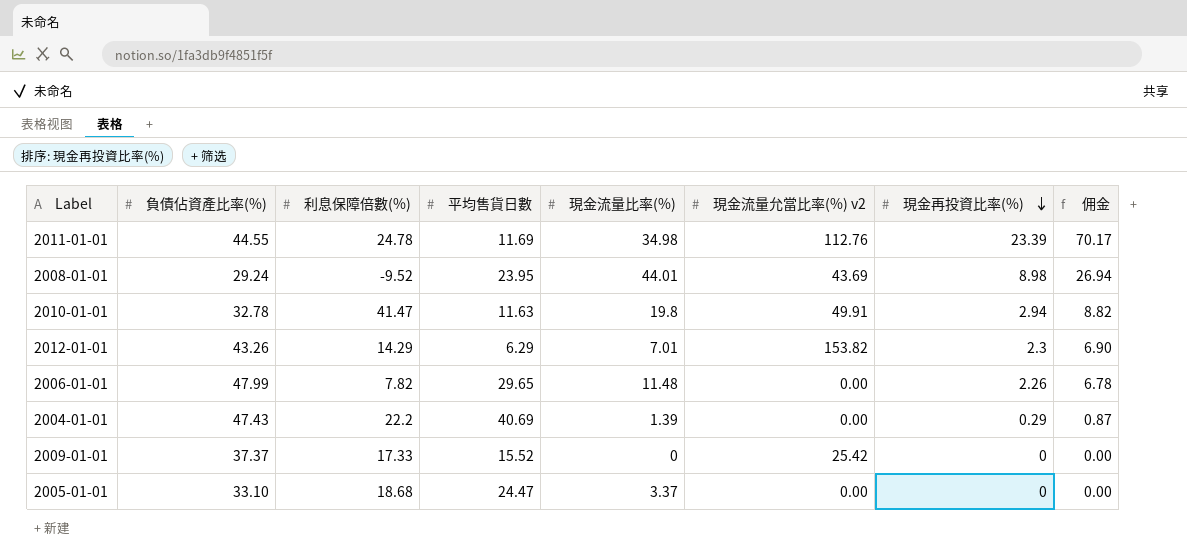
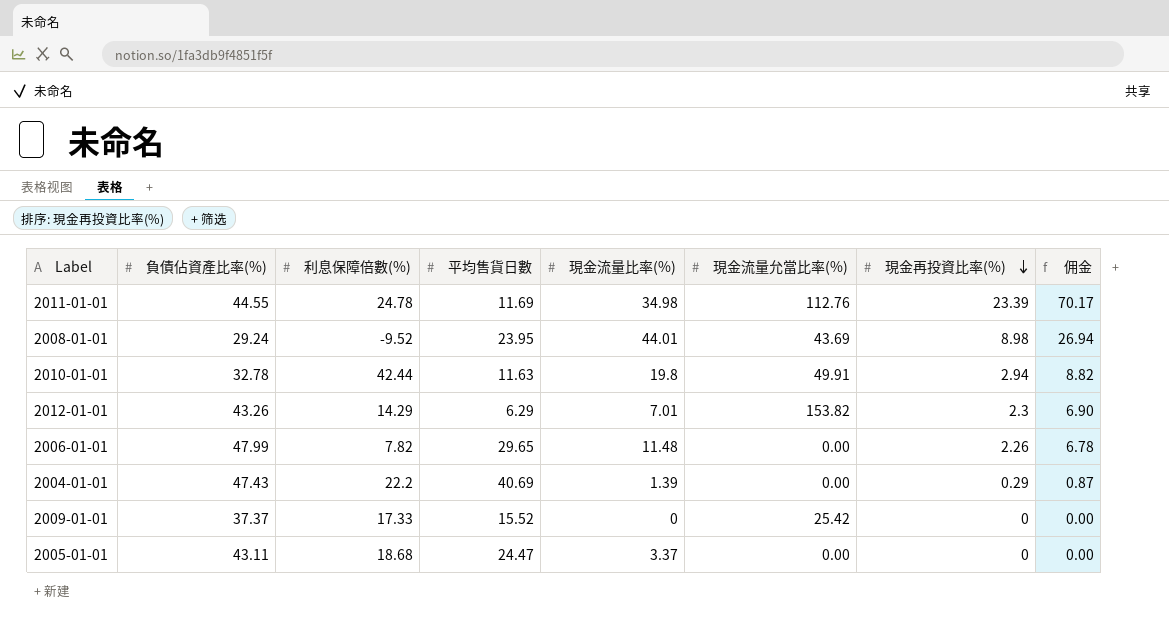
column name: 現金流量允當比率(%) v2 -> 現金流量允當比率(%)
2010-01-01 | 利息保障倍數(%): 41.47 -> 42.44
2005-01-01 | 負債佔資產比率(%): 33.10 -> 43.11

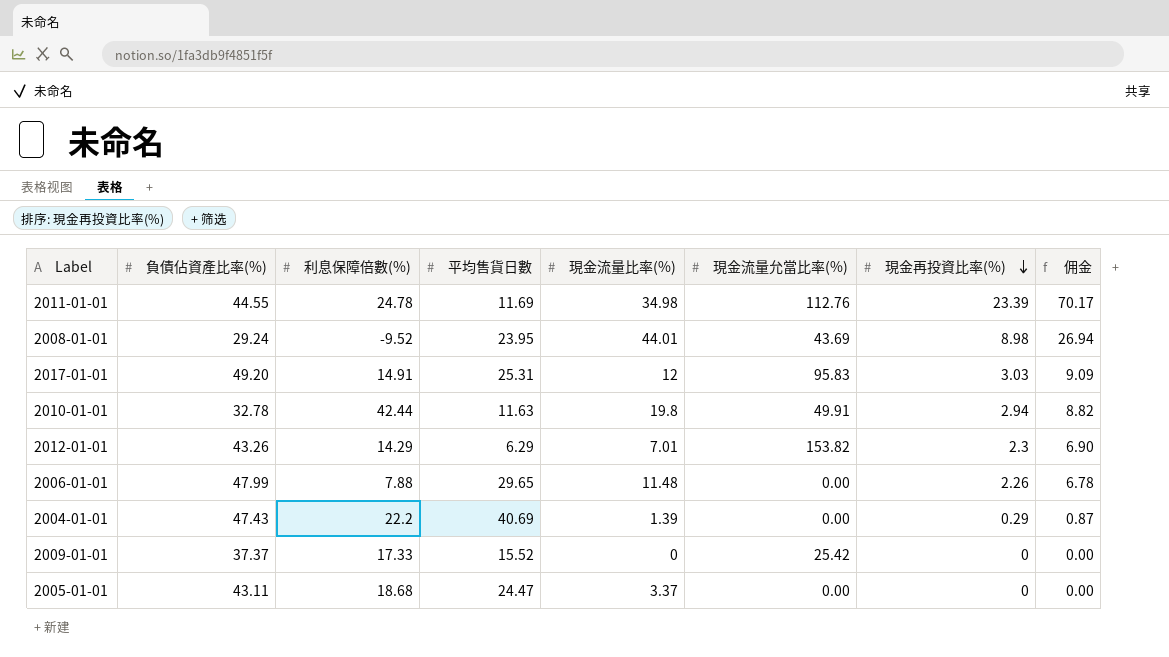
row 2017-01-01: none -> 49.20 | 14.91 | 25.31 | 12 | 95.83 | 3.03 | 9.09
2006-01-01 | 利息保障倍數(%): 7.82 -> 7.88

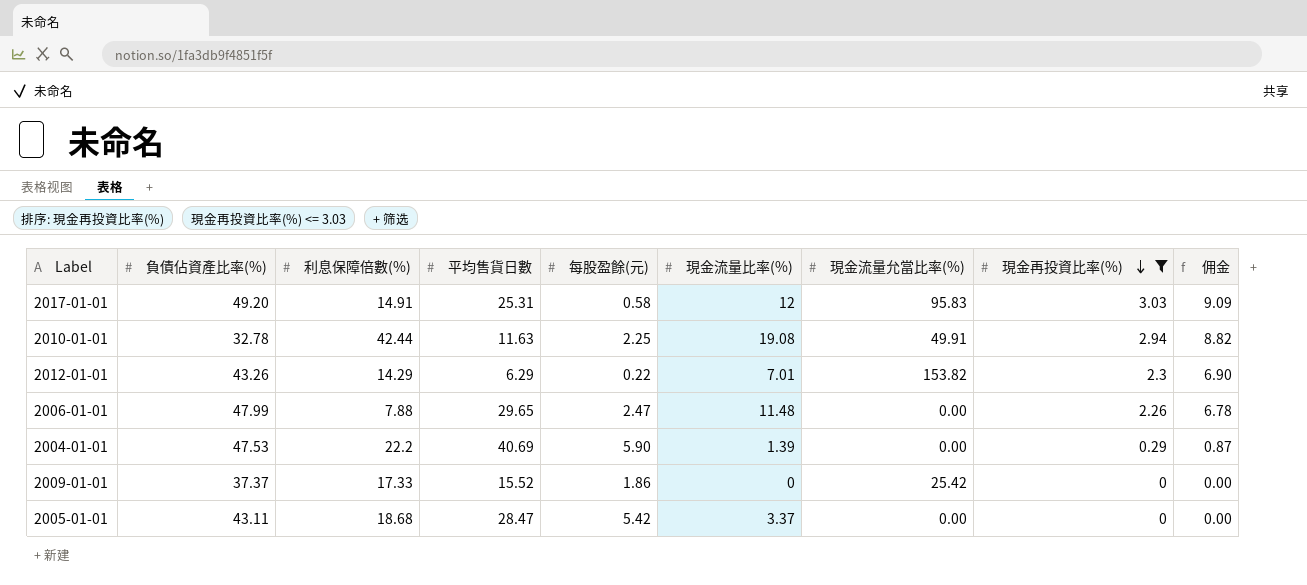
filter: none -> 現金再投資比率(%) <= 3.03
column 每股盈餘(元) | position: none -> 5
2010-01-01 | 現金流量比率(%): 19.8 -> 19.08
2004-01-01 | 負債佔資產比率(%): 47.43 -> 47.53
2005-01-01 | 平均售貨日數: 24.47 -> 28.47

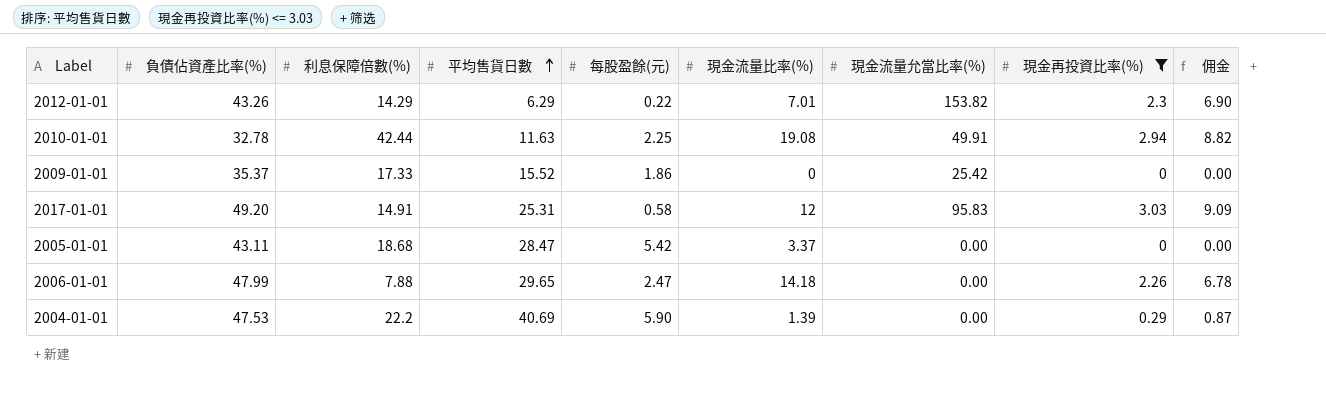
row order: 現金再投資比率(%) descending -> 平均售貨日數 ascending
2009-01-01 | 負債佔資產比率(%): 37.37 -> 35.37
2006-01-01 | 現金流量比率(%): 11.48 -> 14.18

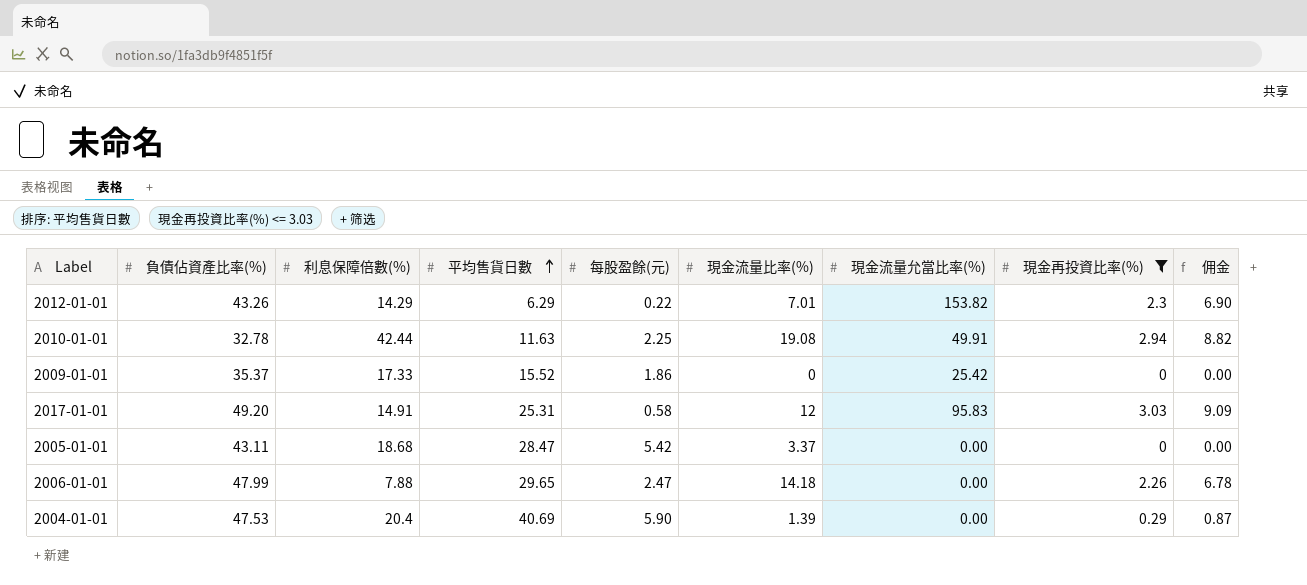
2004-01-01 | 利息保障倍數(%): 22.2 -> 20.4

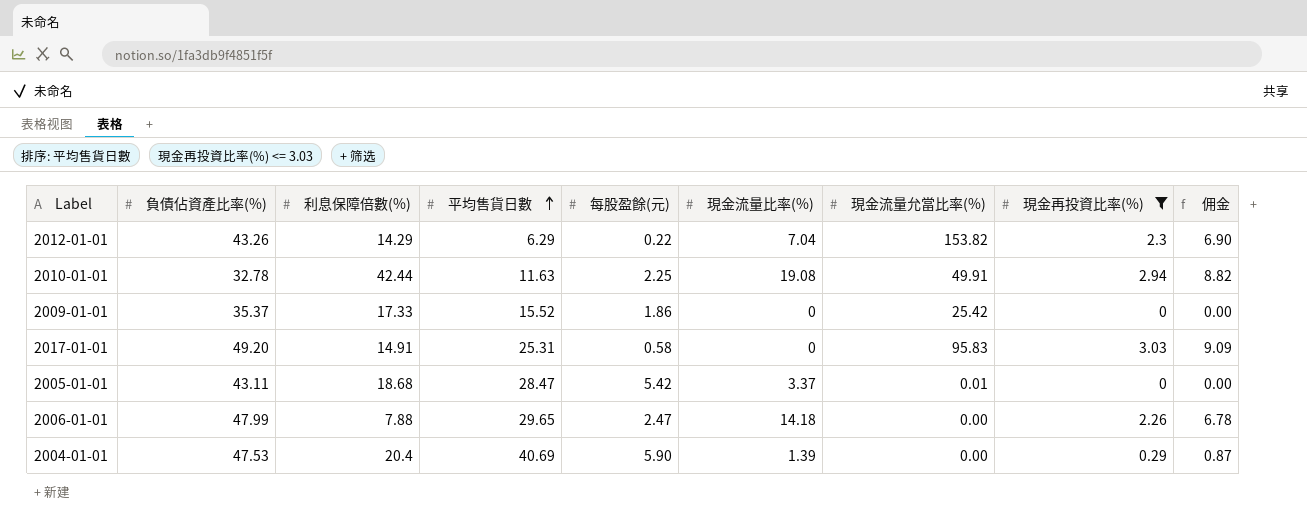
2012-01-01 | 現金流量比率(%): 7.01 -> 7.04
2017-01-01 | 現金流量比率(%): 12 -> 0
2005-01-01 | 現金流量允當比率(%): 0.00 -> 0.01

